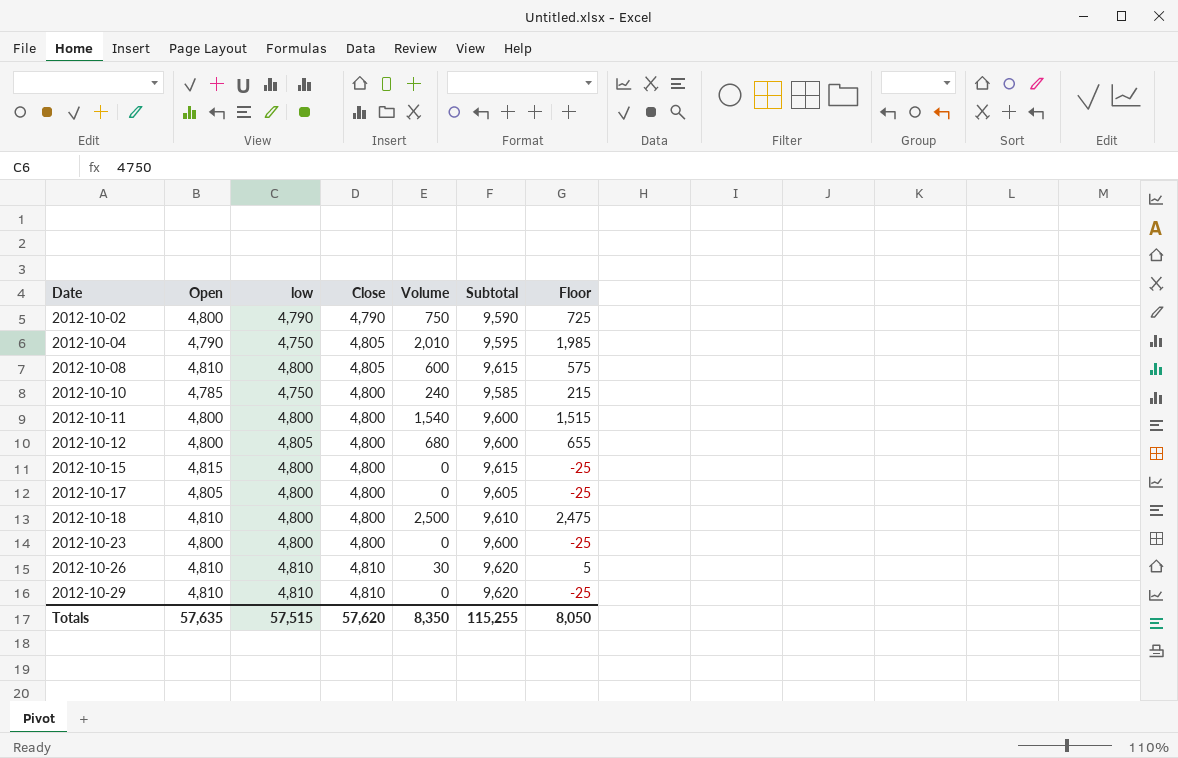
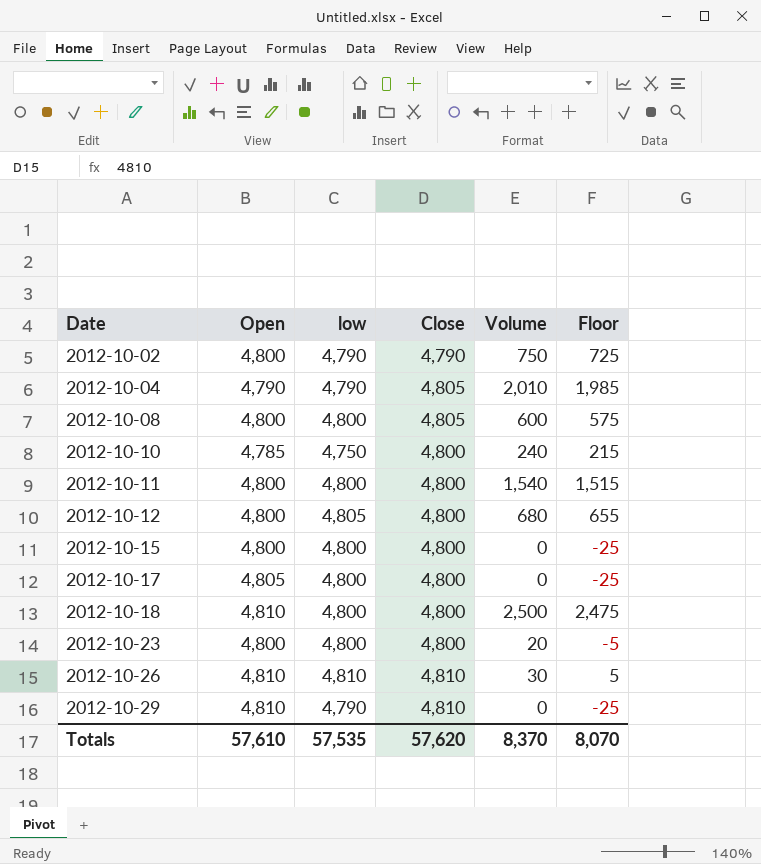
column Subtotal | formula: [Open] + [Close] -> none
2012-10-04 | low: 4,750 -> 4,790
2012-10-08 | Open: 4,810 -> 4,800
2012-10-15 | Open: 4,815 -> 4,800
2012-10-23 | Volume: 0 -> 20
2012-10-23 | Floor: -25 -> -5
2012-10-29 | low: 4,810 -> 4,790
Totals | Open: 57,635 -> 57,610
Totals | low: 57,515 -> 57,535
Totals | Volume: 8,350 -> 8,370
Totals | Floor: 8,050 -> 8,070

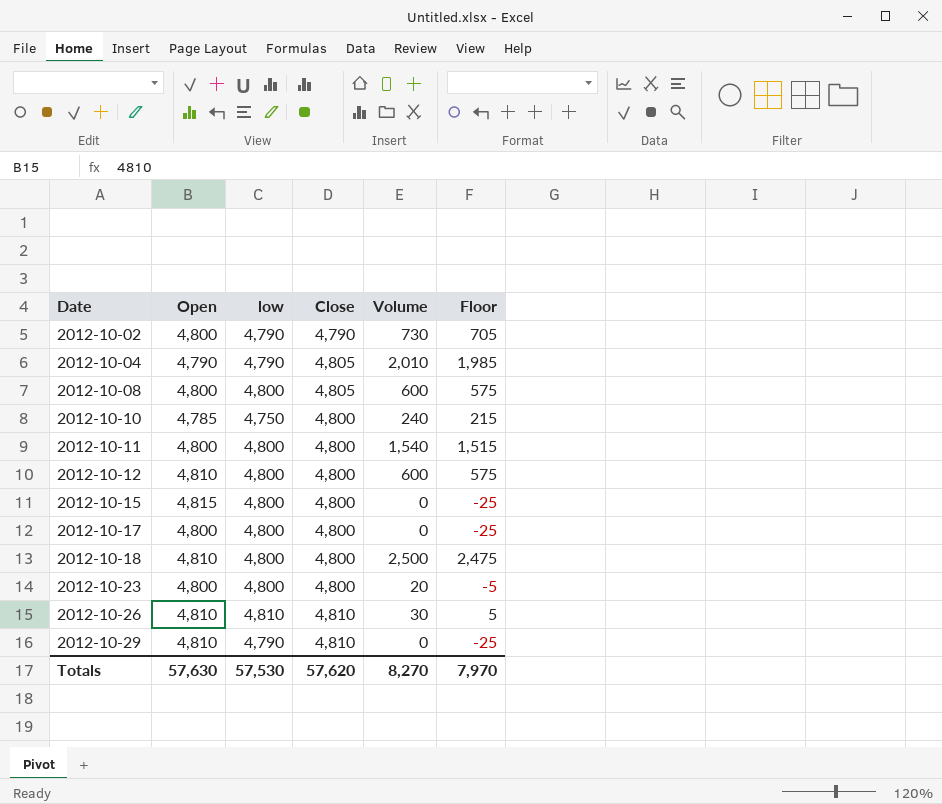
2012-10-02 | Volume: 750 -> 730
2012-10-02 | Floor: 725 -> 705
2012-10-12 | Open: 4,800 -> 4,810
2012-10-12 | low: 4,805 -> 4,800
2012-10-12 | Volume: 680 -> 600
2012-10-12 | Floor: 655 -> 575
2012-10-15 | Open: 4,800 -> 4,815
2012-10-17 | Open: 4,805 -> 4,800
Totals | Open: 57,610 -> 57,630
Totals | low: 57,535 -> 57,530
Totals | Volume: 8,370 -> 8,270
Totals | Floor: 8,070 -> 7,970

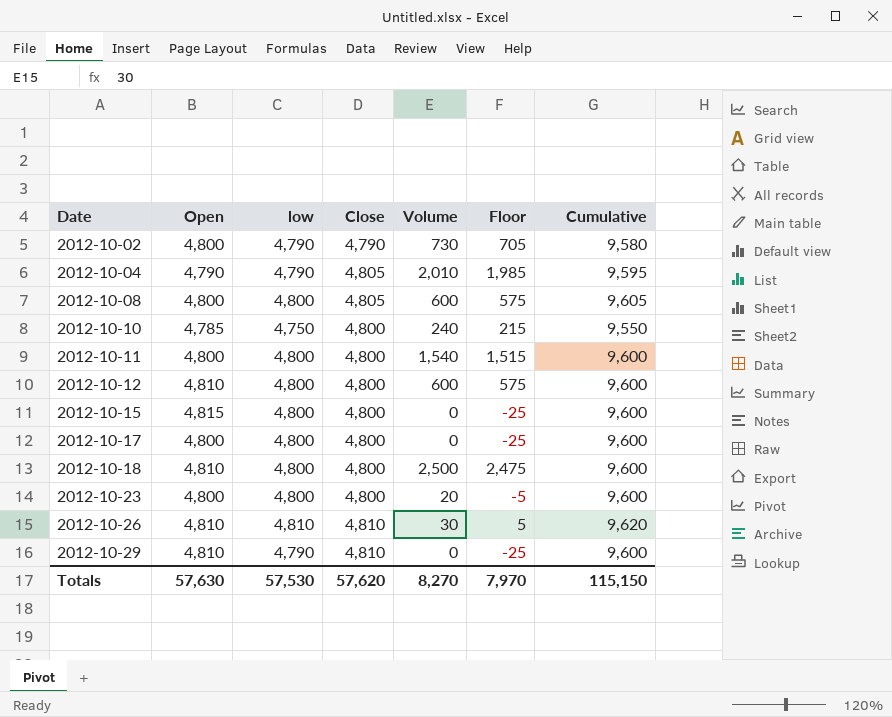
column Cumulative | formula: none -> [low] + [Close]

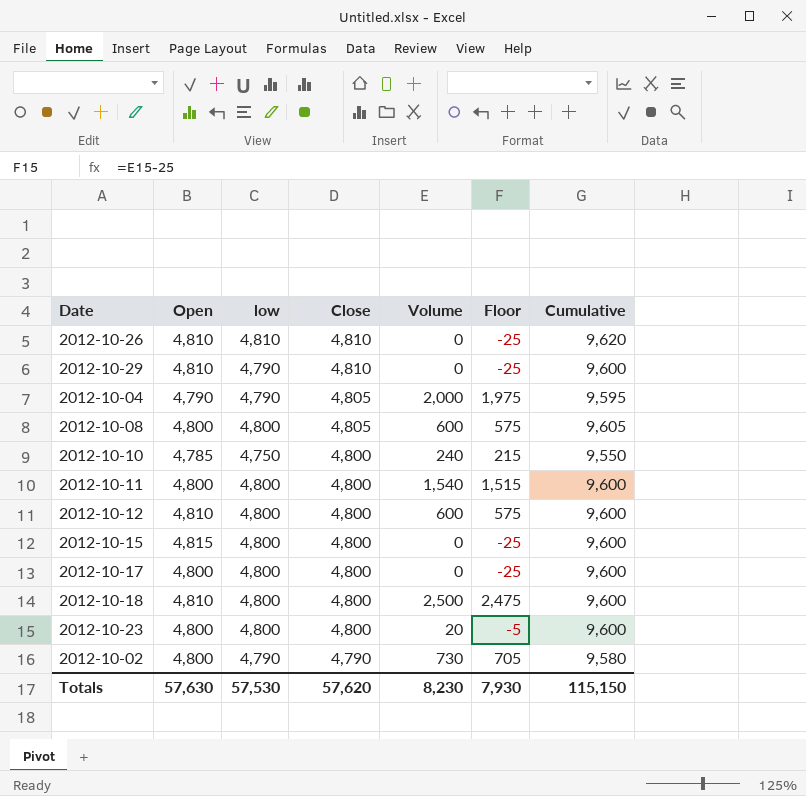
row order: Date ascending -> Close descending
2012-10-26 | Volume: 30 -> 0
2012-10-26 | Floor: 5 -> -25
2012-10-04 | Volume: 2,010 -> 2,000
2012-10-04 | Floor: 1,985 -> 1,975
Totals | Volume: 8,270 -> 8,230
Totals | Floor: 7,970 -> 7,930

